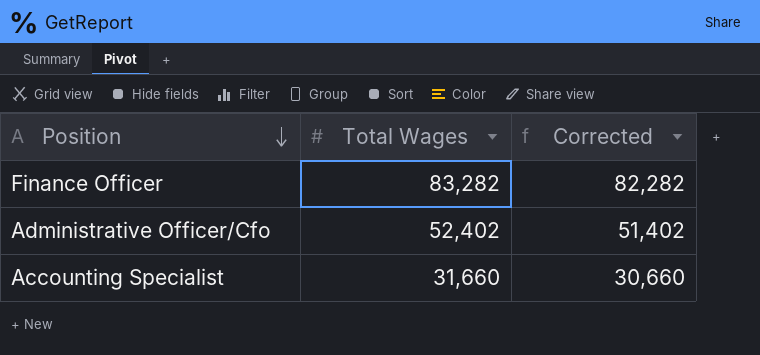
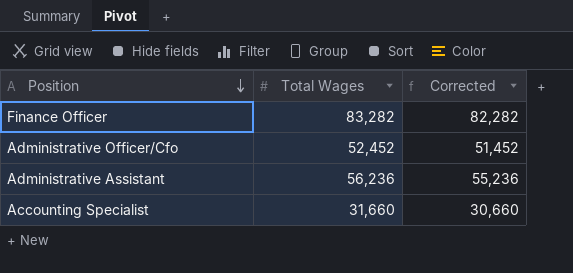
Administrative Officer/Cfo | Total Wages: 52,402 -> 52,452
Administrative Officer/Cfo | Corrected: 51,402 -> 51,452
row Administrative Assistant: none -> 56,236 | 55,236

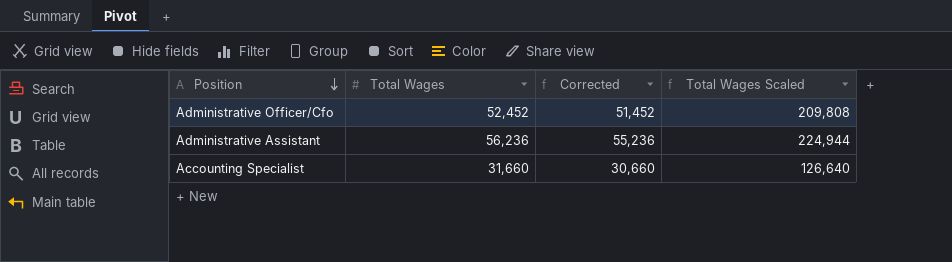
column Total Wages Scaled | formula: none -> [Total Wages] * 4
row Finance Officer: 83,282 | 82,282 -> none

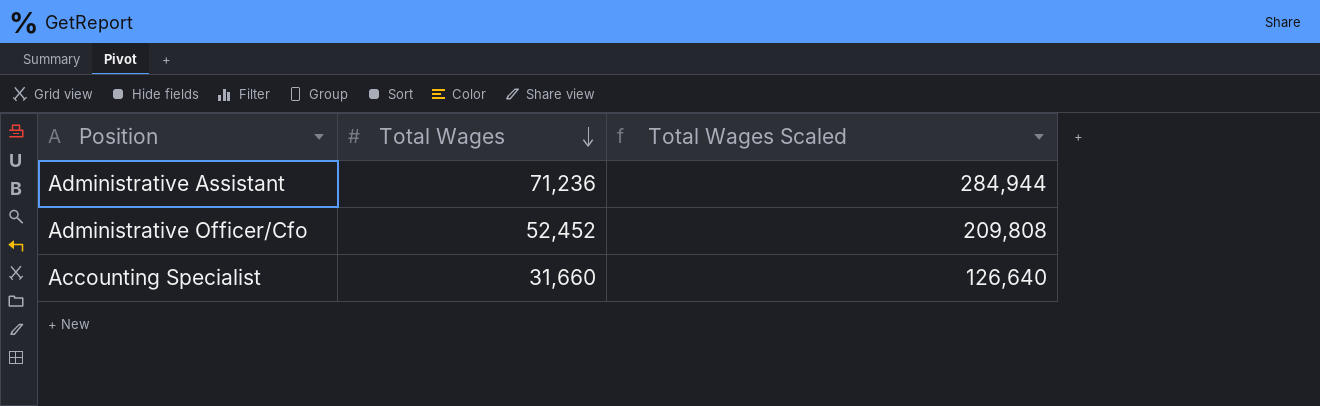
row order: Position descending -> Total Wages descending
column Corrected | formula: [Total Wages] - 1000 -> none
Administrative Assistant | Total Wages: 56,236 -> 71,236
Administrative Assistant | Total Wages Scaled: 224,944 -> 284,944

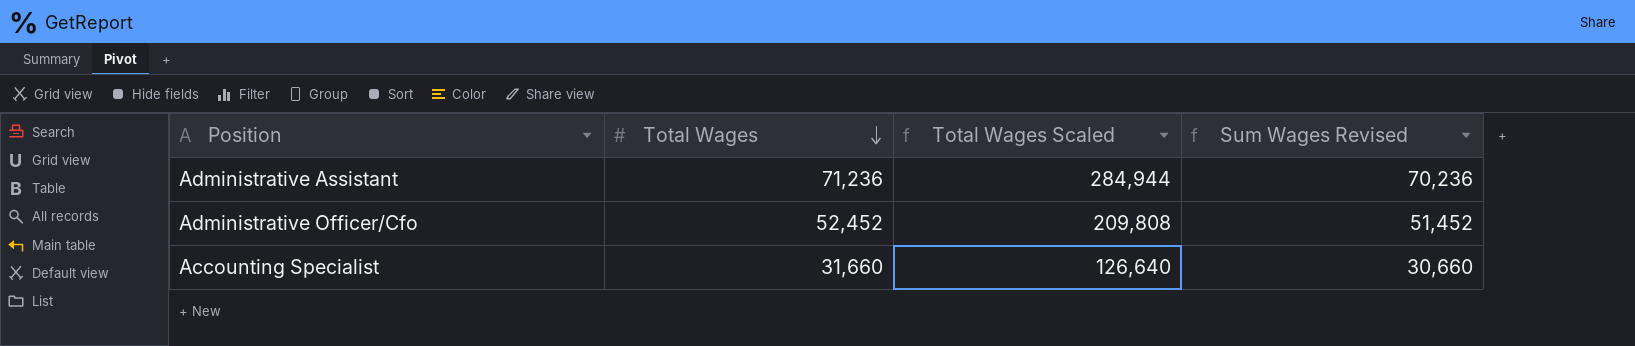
column Sum Wages Revised | formula: none -> [Total Wages] - 1000

